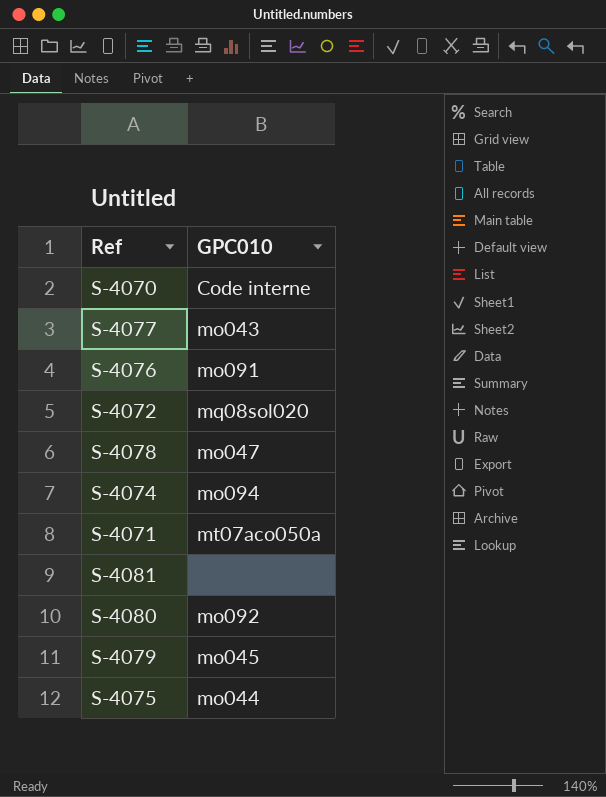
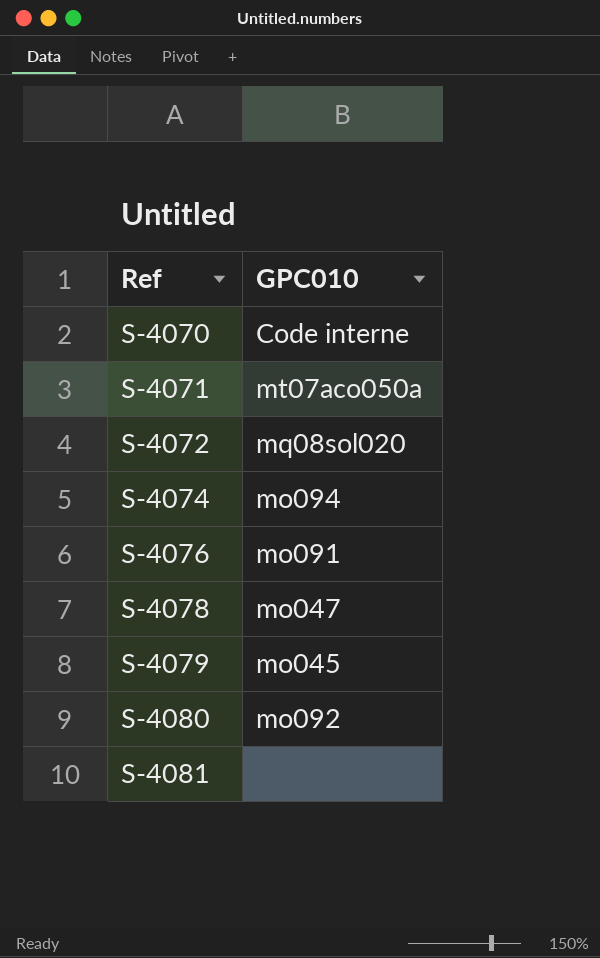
row order: none -> Ref ascending
row S-4077: mo043 -> none
row S-4075: mo044 -> none

